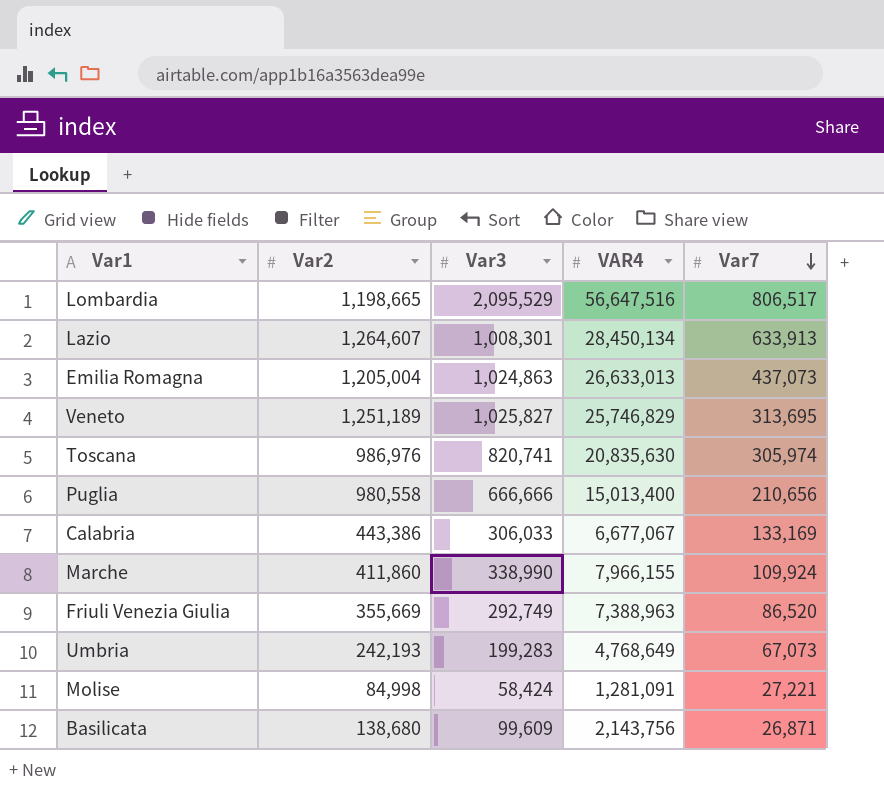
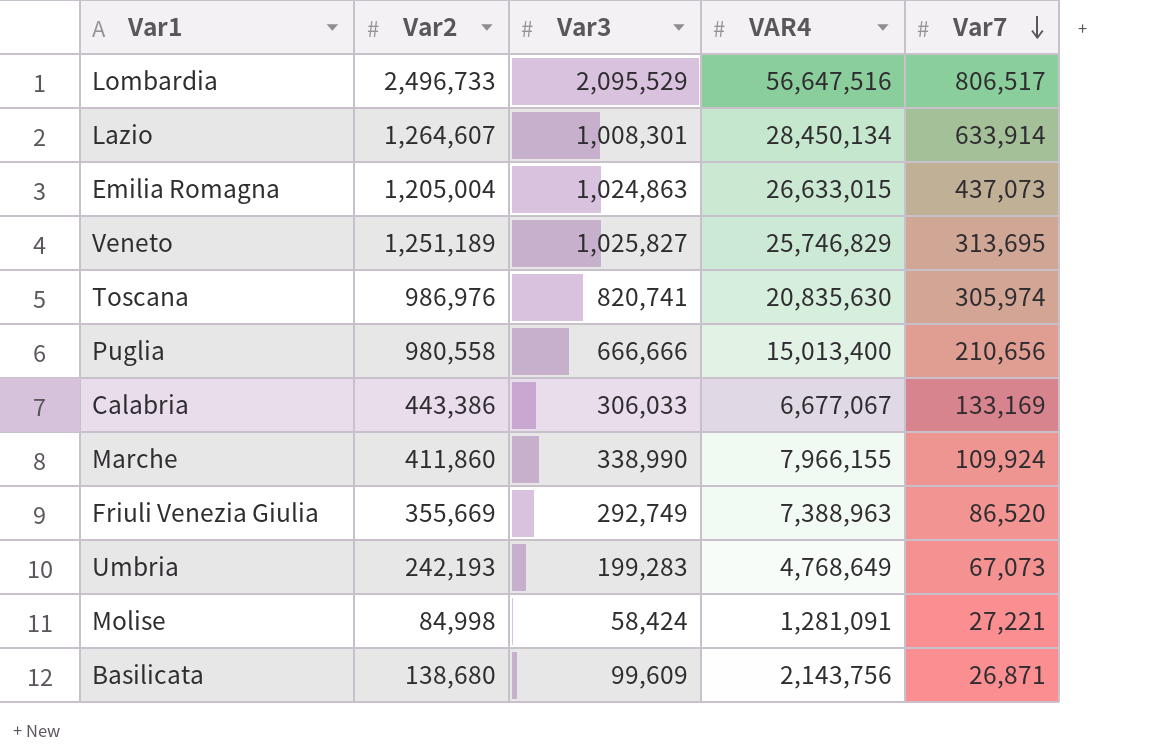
Lombardia | Var2: 1,198,665 -> 2,496,733
Lazio | Var7: 633,913 -> 633,914
Emilia Romagna | VAR4: 26,633,013 -> 26,633,015

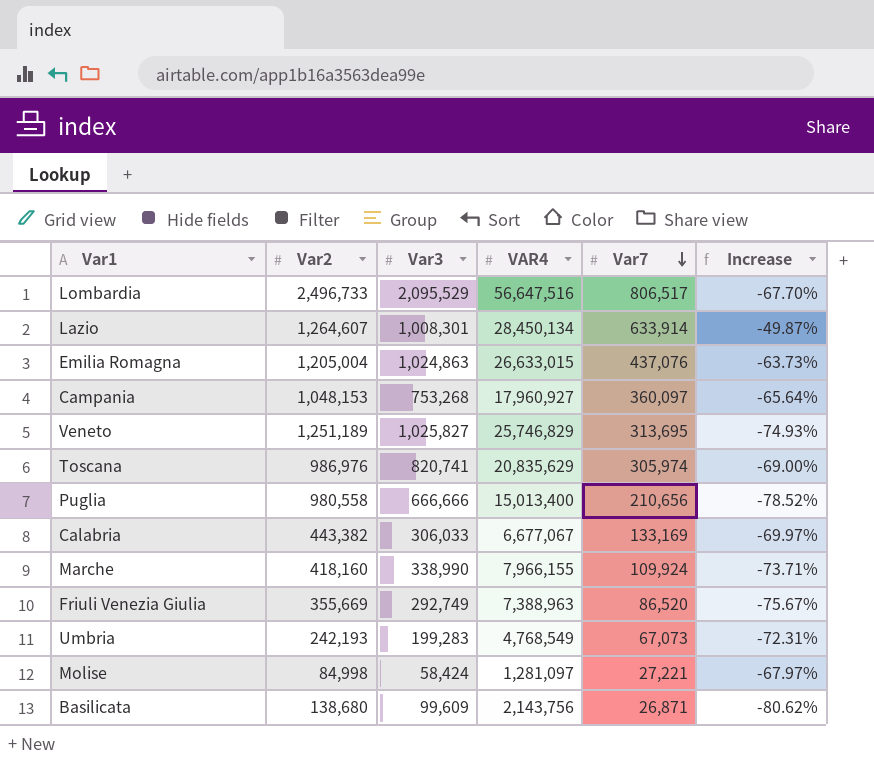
column Increase | formula: none -> ([Var7] - [Var2]) / [Var2]
Emilia Romagna | Var7: 437,073 -> 437,076
row Campania: none -> 1,048,153 | 753,268 | 17,960,927 | 360,097 | -65.64%
Toscana | VAR4: 20,835,630 -> 20,835,629
Calabria | Var2: 443,386 -> 443,382
Marche | Var2: 411,860 -> 418,160
Umbria | VAR4: 4,768,649 -> 4,768,549
Molise | VAR4: 1,281,091 -> 1,281,097

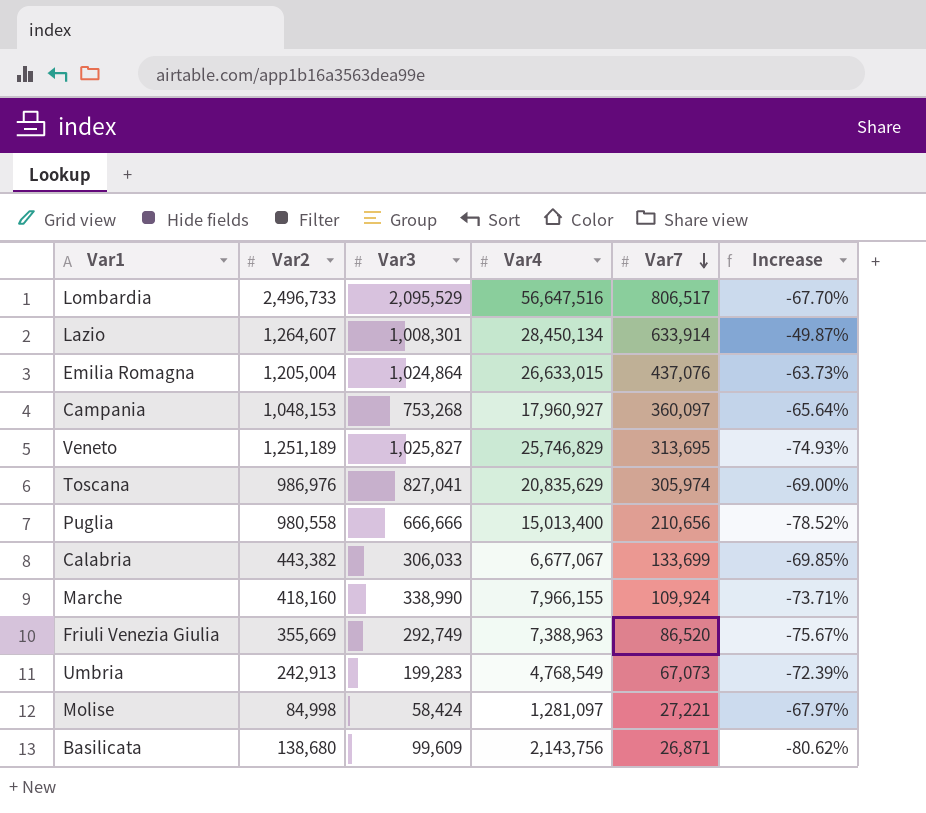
column name: VAR4 -> Var4
Emilia Romagna | Var3: 1,024,863 -> 1,024,864
Toscana | Var3: 820,741 -> 827,041
Calabria | Var7: 133,169 -> 133,699
Calabria | Increase: -69.97% -> -69.85%
Umbria | Var2: 242,193 -> 242,913
Umbria | Increase: -72.31% -> -72.39%

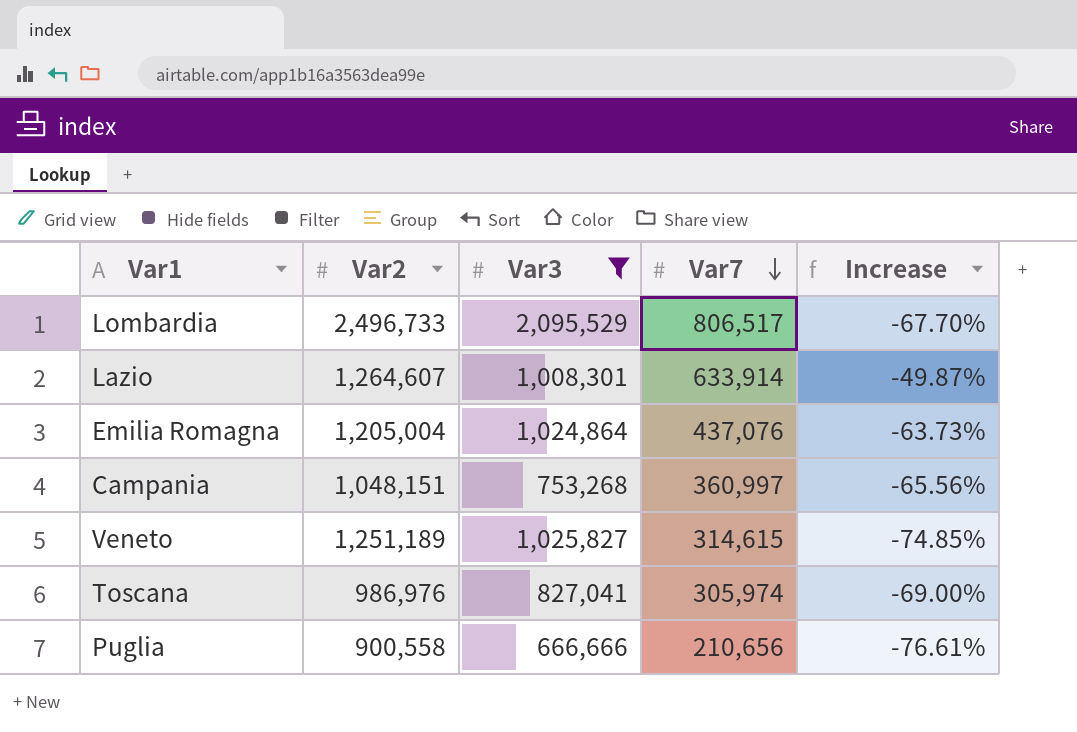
filter: none -> Var3 >= 666,666
column Var4 | position: 4 -> none
Campania | Var2: 1,048,153 -> 1,048,151
Campania | Var7: 360,097 -> 360,997
Campania | Increase: -65.64% -> -65.56%
Veneto | Var7: 313,695 -> 314,615
Veneto | Increase: -74.93% -> -74.85%
Puglia | Var2: 980,558 -> 900,558
Puglia | Increase: -78.52% -> -76.61%

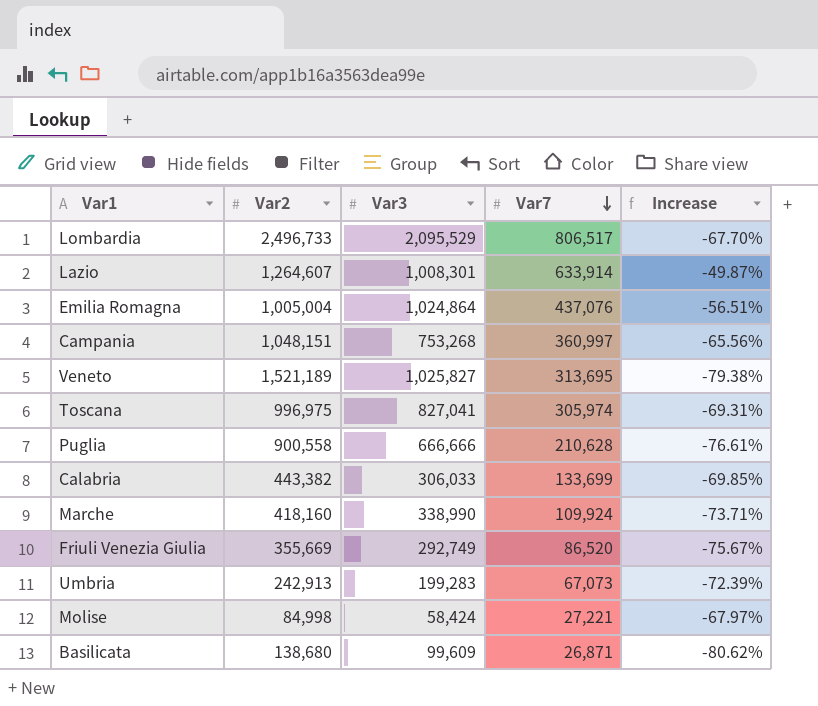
filter: Var3 >= 666,666 -> none
Emilia Romagna | Var2: 1,205,004 -> 1,005,004
Emilia Romagna | Increase: -63.73% -> -56.51%
Veneto | Var2: 1,251,189 -> 1,521,189
Veneto | Var7: 314,615 -> 313,695
Veneto | Increase: -74.85% -> -79.38%
Toscana | Var2: 986,976 -> 996,975
Toscana | Increase: -69.00% -> -69.31%
Puglia | Var7: 210,656 -> 210,628

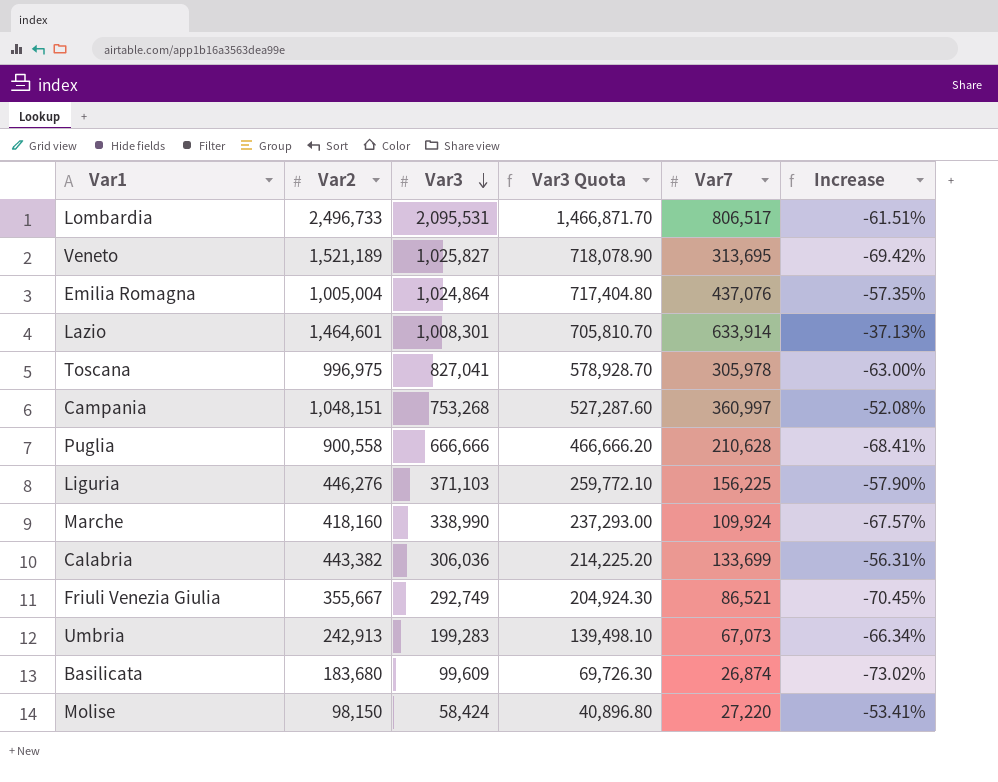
row order: Var7 descending -> Var3 descending
column Var3 Quota | formula: none -> [Var3] * 0.7
column Increase | formula: ([Var7] - [Var2]) / [Var2] -> ([Var7] - [Var3]) / [Var3]
Lombardia | Var3: 2,095,529 -> 2,095,531
Lazio | Var2: 1,264,607 -> 1,464,601
Toscana | Var7: 305,974 -> 305,978
row Liguria: none -> 446,276 | 371,103 | 259,772.10 | 156,225 | -57.90%
Calabria | Var3: 306,033 -> 306,036
Friuli Venezia Giulia | Var2: 355,669 -> 355,667
Friuli Venezia Giulia | Var7: 86,520 -> 86,521
Basilicata | Var2: 138,680 -> 183,680
Basilicata | Var7: 26,871 -> 26,874
Molise | Var2: 84,998 -> 98,150
Molise | Var7: 27,221 -> 27,220

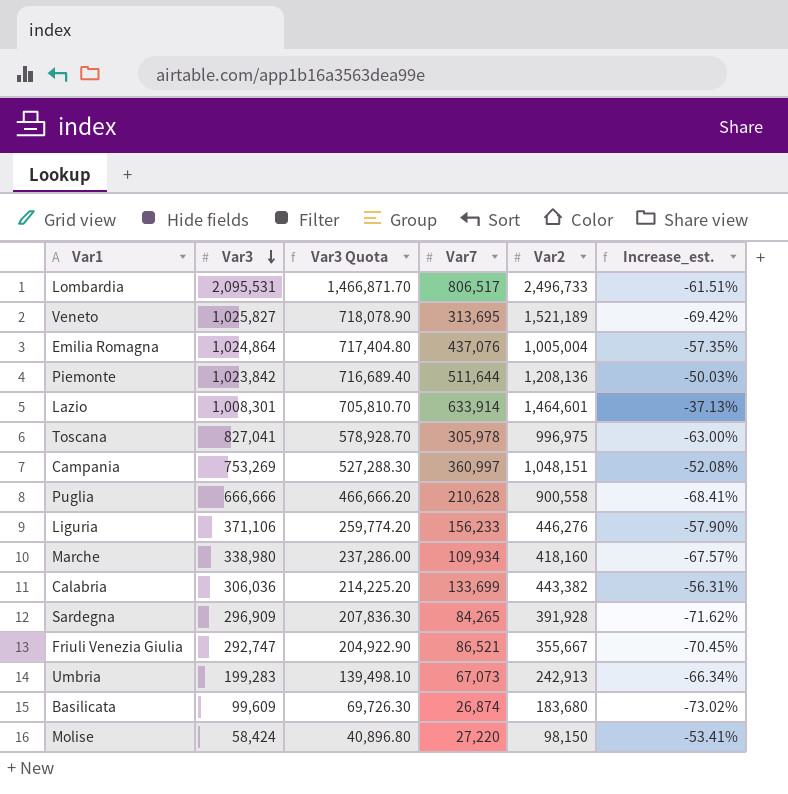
column Var2 | position: 2 -> 5
column name: Increase -> Increase_est.
row Piemonte: none -> 1,023,842 | 716,689.40 | 511,644 | 1,208,136 | -50.03%
Campania | Var3: 753,268 -> 753,269
Campania | Var3 Quota: 527,287.60 -> 527,288.30
Liguria | Var3: 371,103 -> 371,106
Liguria | Var3 Quota: 259,772.10 -> 259,774.20
Liguria | Var7: 156,225 -> 156,233
Marche | Var3: 338,990 -> 338,980
Marche | Var3 Quota: 237,293.00 -> 237,286.00
Marche | Var7: 109,924 -> 109,934
row Sardegna: none -> 296,909 | 207,836.30 | 84,265 | 391,928 | -71.62%
Friuli Venezia Giulia | Var3: 292,749 -> 292,747
Friuli Venezia Giulia | Var3 Quota: 204,924.30 -> 204,922.90

